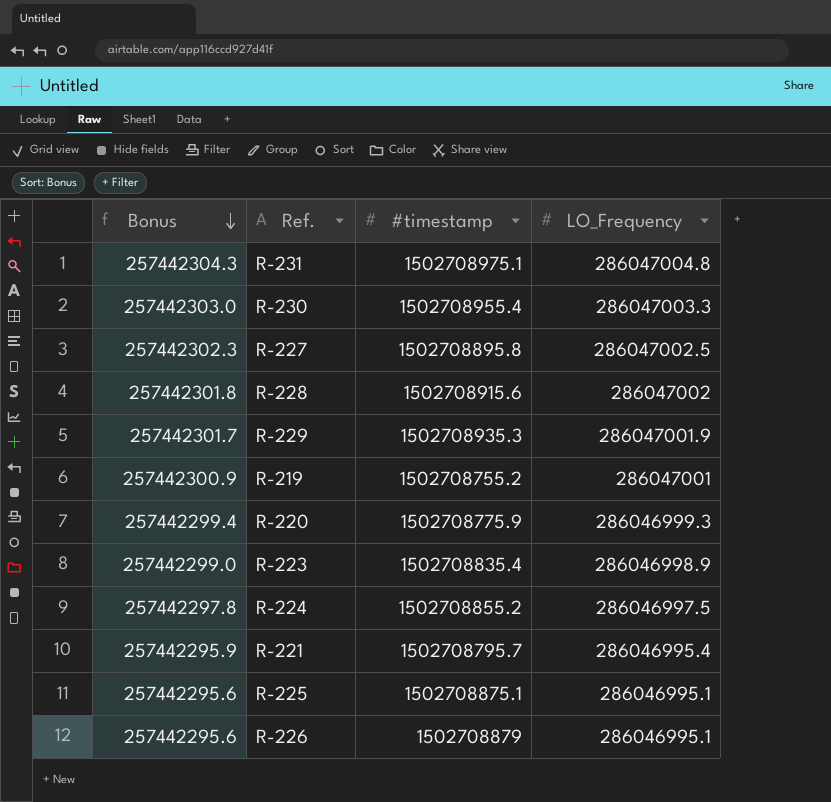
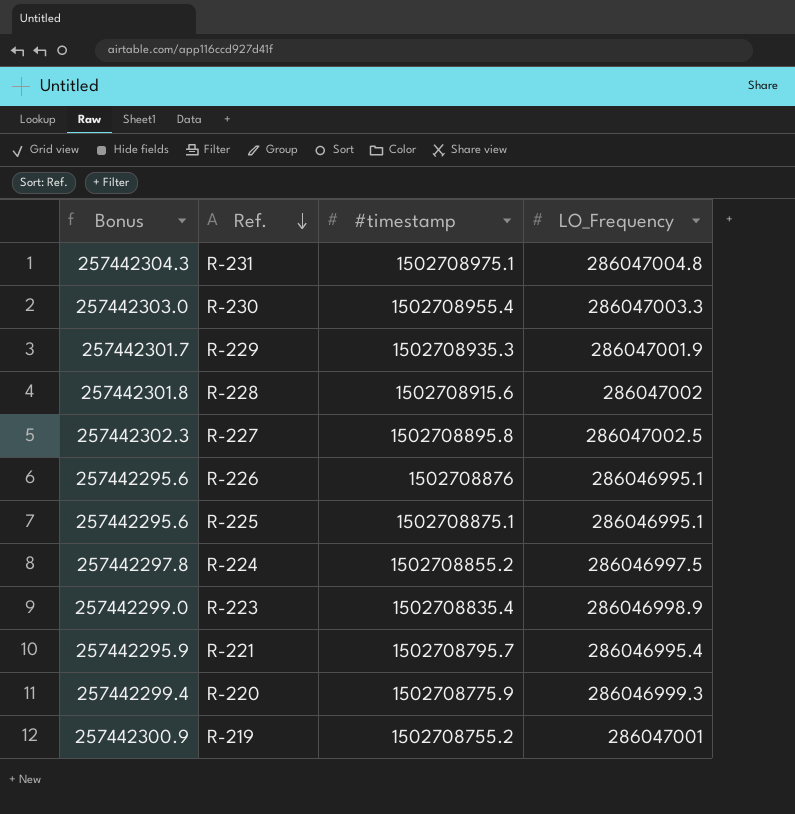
row order: Bonus descending -> Ref. descending
R-226 | #timestamp: 1502708879 -> 1502708876

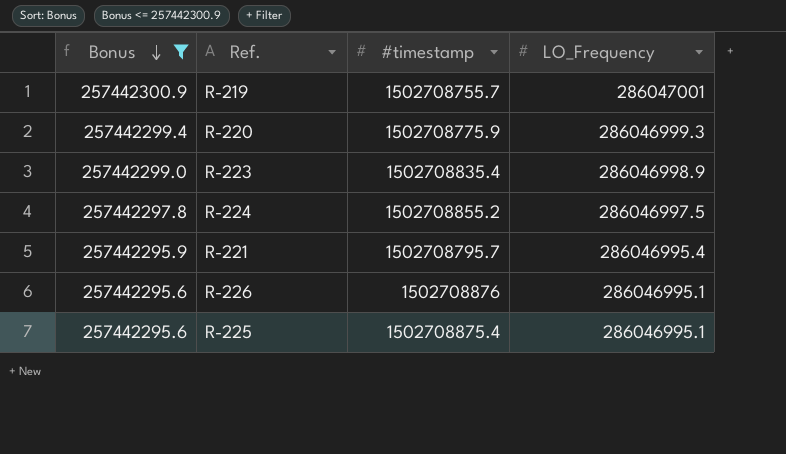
filter: none -> Bonus <= 257442300.9
row order: Ref. descending -> Bonus descending
R-219 | #timestamp: 1502708755.2 -> 1502708755.7
R-225 | #timestamp: 1502708875.1 -> 1502708875.4

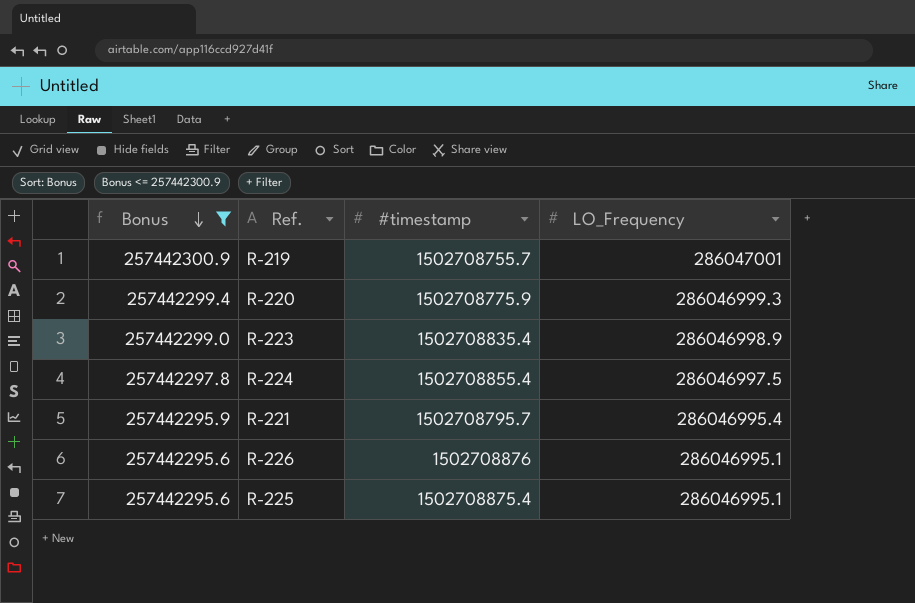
R-224 | #timestamp: 1502708855.2 -> 1502708855.4

